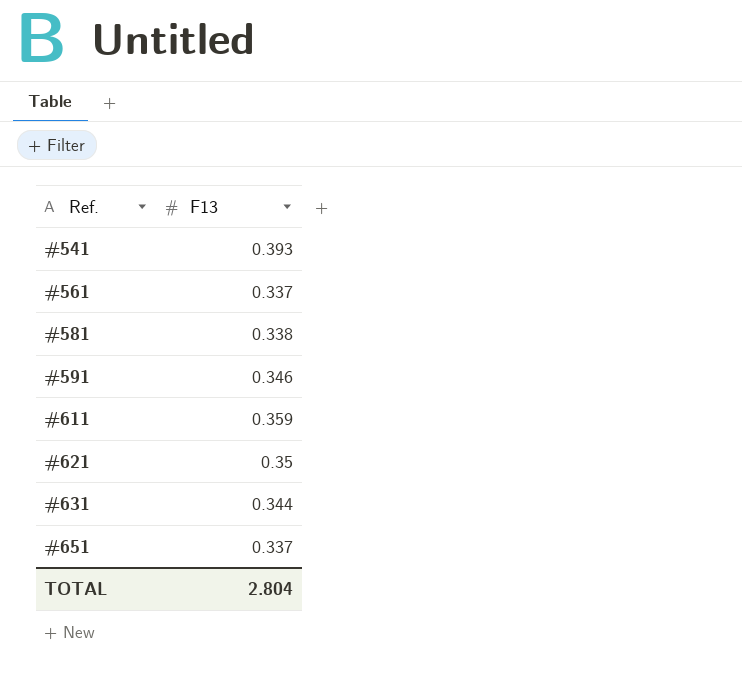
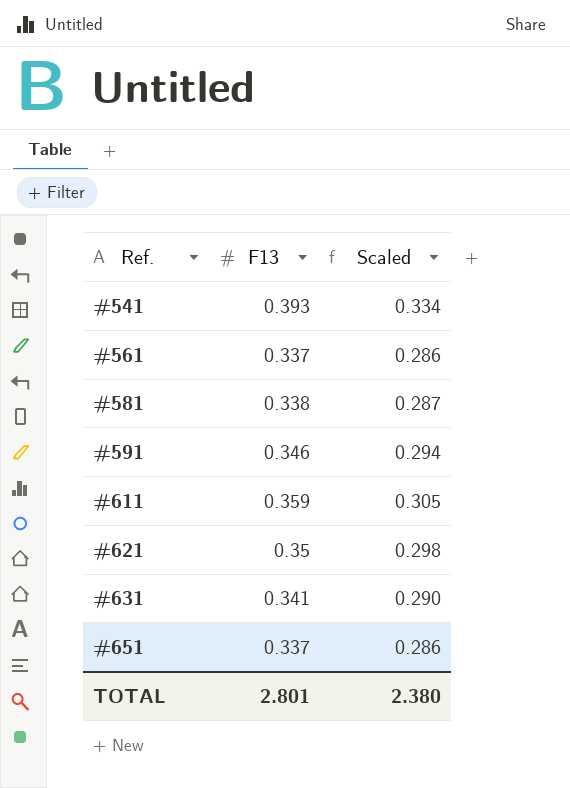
column Scaled | formula: none -> [F13] * 0.85
#631 | F13: 0.344 -> 0.341
TOTAL | F13: 2.804 -> 2.801

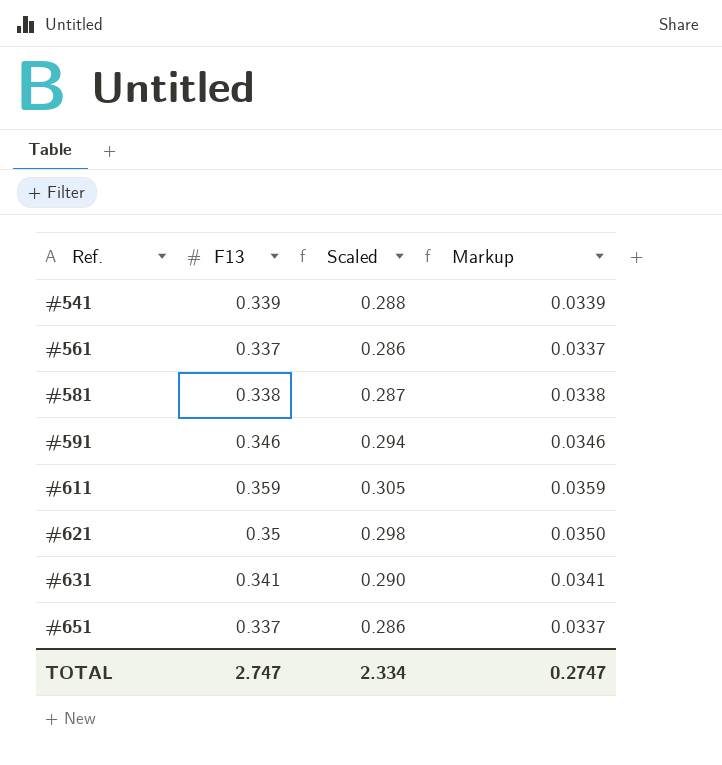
column Markup | formula: none -> [F13] * 0.1
#541 | F13: 0.393 -> 0.339
#541 | Scaled: 0.334 -> 0.288
TOTAL | F13: 2.801 -> 2.747
TOTAL | Scaled: 2.380 -> 2.334

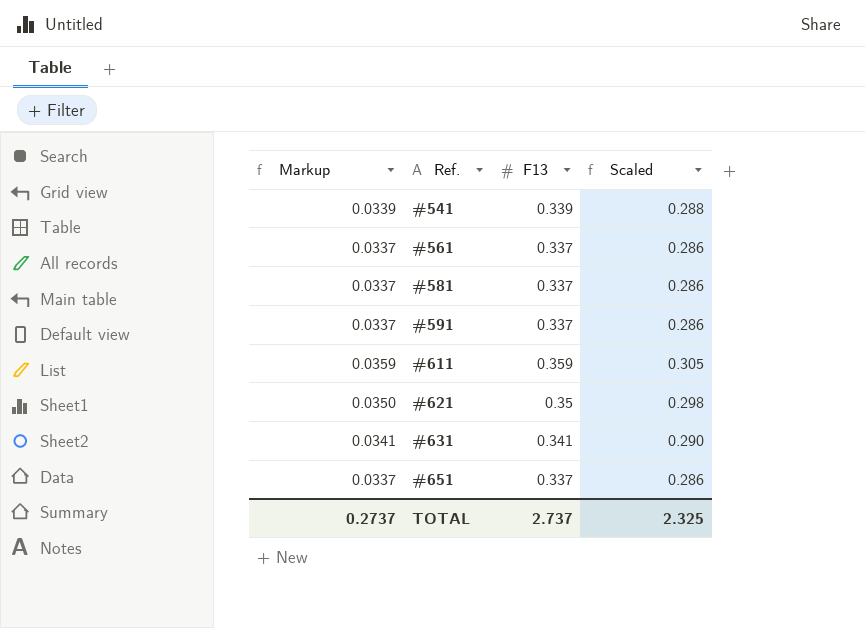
column Markup | position: 4 -> 1
#581 | Markup: 0.0338 -> 0.0337
#581 | F13: 0.338 -> 0.337
#581 | Scaled: 0.287 -> 0.286
#591 | Markup: 0.0346 -> 0.0337
#591 | F13: 0.346 -> 0.337
#591 | Scaled: 0.294 -> 0.286
TOTAL | Markup: 0.2747 -> 0.2737
TOTAL | F13: 2.747 -> 2.737
TOTAL | Scaled: 2.334 -> 2.325

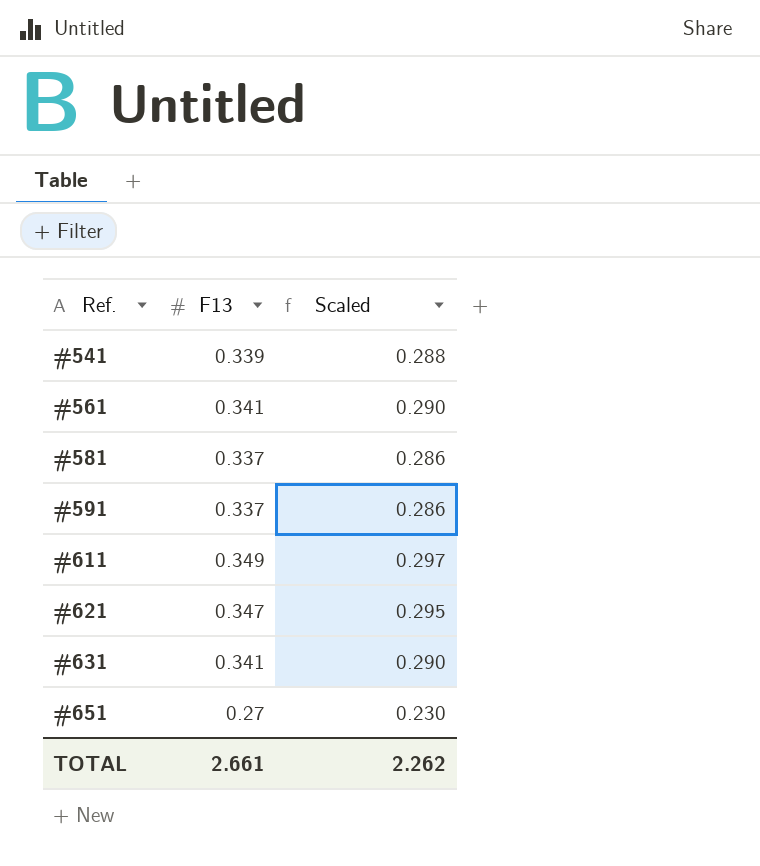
column Markup | formula: [F13] * 0.1 -> none
#561 | F13: 0.337 -> 0.341
#561 | Scaled: 0.286 -> 0.290
#611 | F13: 0.359 -> 0.349
#611 | Scaled: 0.305 -> 0.297
#621 | F13: 0.35 -> 0.347
#621 | Scaled: 0.298 -> 0.295
#651 | F13: 0.337 -> 0.27
#651 | Scaled: 0.286 -> 0.230
TOTAL | F13: 2.737 -> 2.661
TOTAL | Scaled: 2.325 -> 2.262

